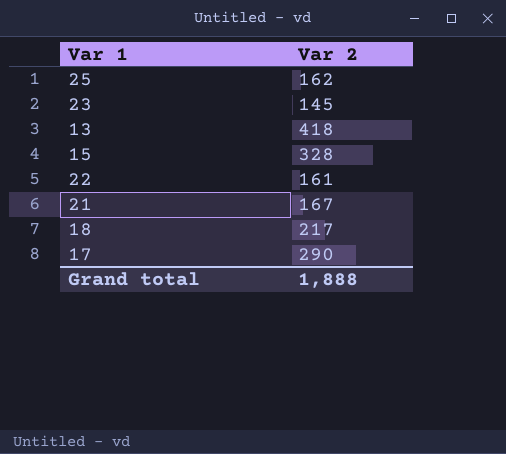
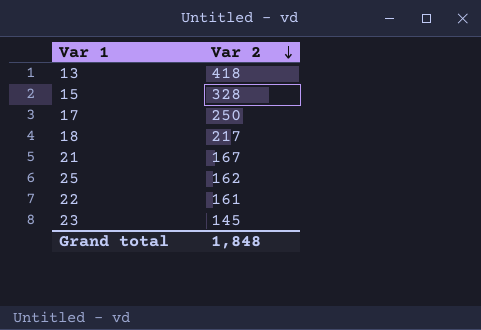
row order: none -> Var 2 descending
17 | Var 2: 290 -> 250
Grand total | Var 2: 1,888 -> 1,848

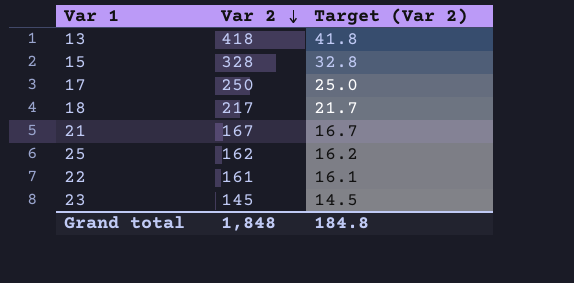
column Target (Var 2) | formula: none -> [Var 2] * 0.1

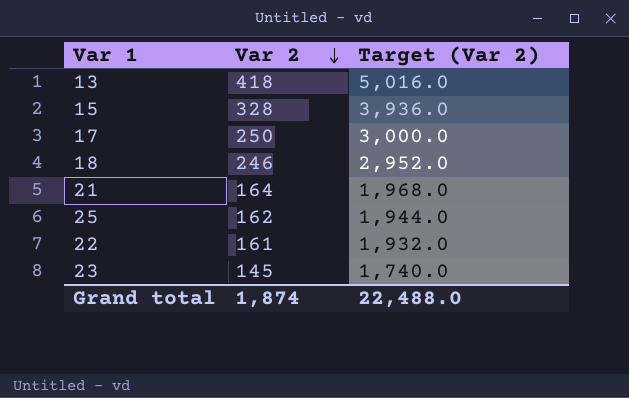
column Target (Var 2) | formula: [Var 2] * 0.1 -> [Var 2] * 12
18 | Var 2: 217 -> 246
21 | Var 2: 167 -> 164
Grand total | Var 2: 1,848 -> 1,874
Grand total | Target (Var 2): 184.8 -> 22,488.0

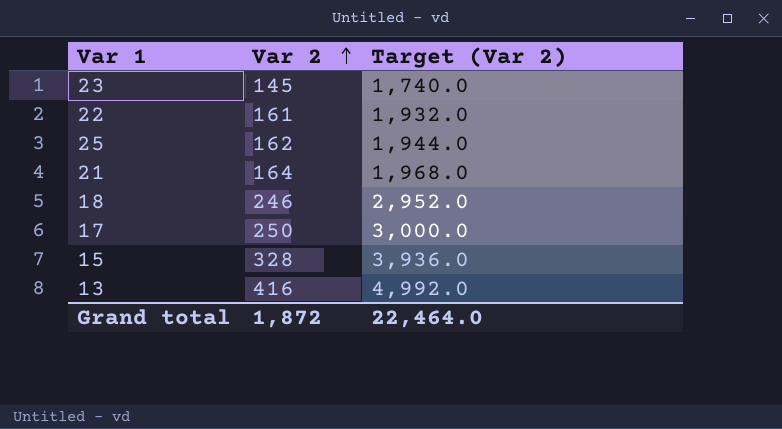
row order: Var 2 descending -> Var 2 ascending
13 | Var 2: 418 -> 416
13 | Target (Var 2): 5,016.0 -> 4,992.0
Grand total | Var 2: 1,874 -> 1,872
Grand total | Target (Var 2): 22,488.0 -> 22,464.0

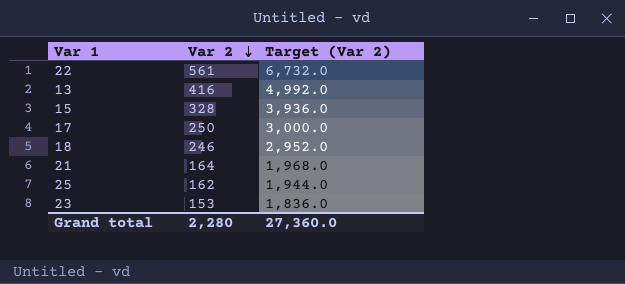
row order: Var 2 ascending -> Var 2 descending
22 | Var 2: 161 -> 561
22 | Target (Var 2): 1,932.0 -> 6,732.0
23 | Var 2: 145 -> 153
23 | Target (Var 2): 1,740.0 -> 1,836.0
Grand total | Var 2: 1,872 -> 2,280
Grand total | Target (Var 2): 22,464.0 -> 27,360.0

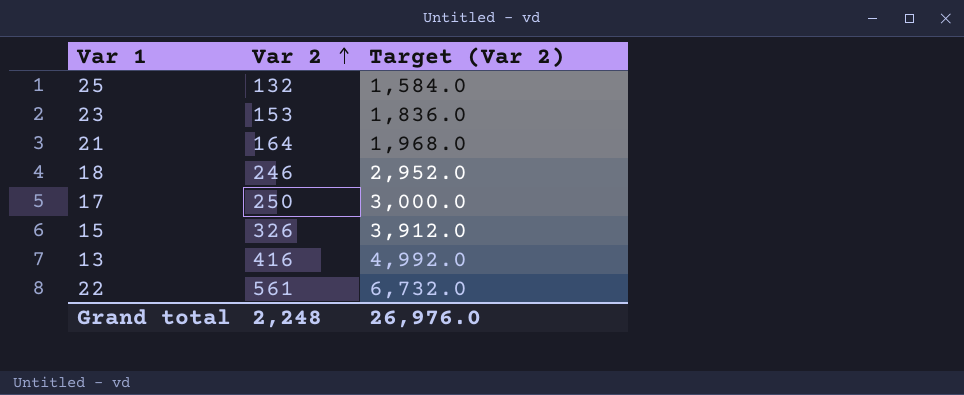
row order: Var 2 descending -> Var 2 ascending
25 | Var 2: 162 -> 132
25 | Target (Var 2): 1,944.0 -> 1,584.0
15 | Var 2: 328 -> 326
15 | Target (Var 2): 3,936.0 -> 3,912.0
Grand total | Var 2: 2,280 -> 2,248
Grand total | Target (Var 2): 27,360.0 -> 26,976.0

